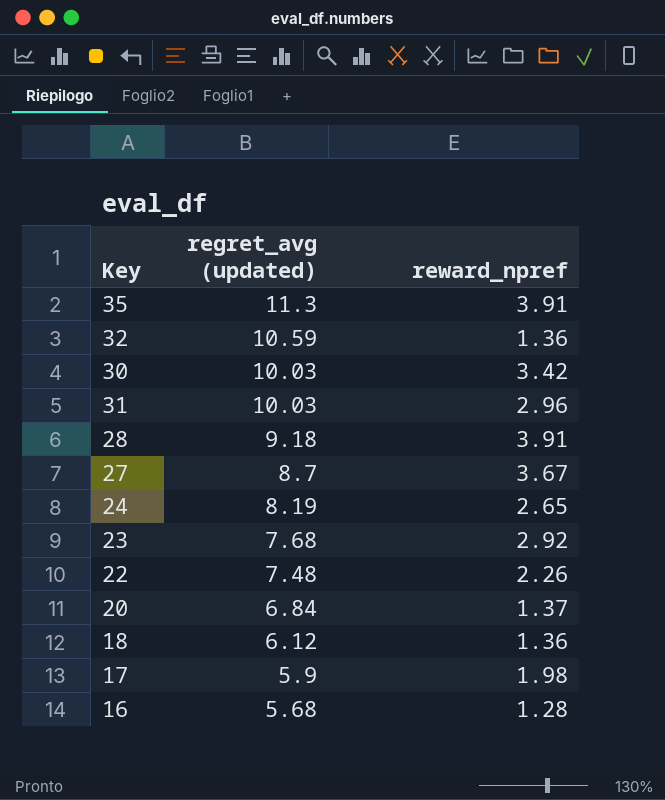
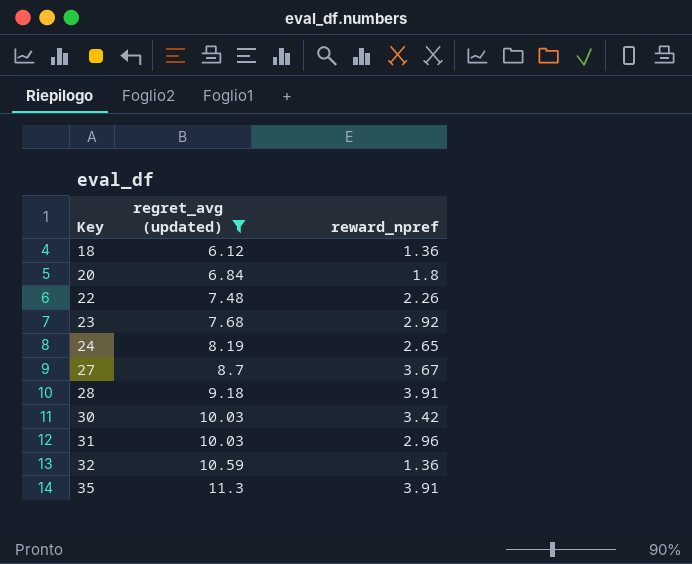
filter: none -> regret_avg (updated) >= 6.12
row order: regret_avg (updated) descending -> Key ascending
20 | reward_npref: 1.37 -> 1.8

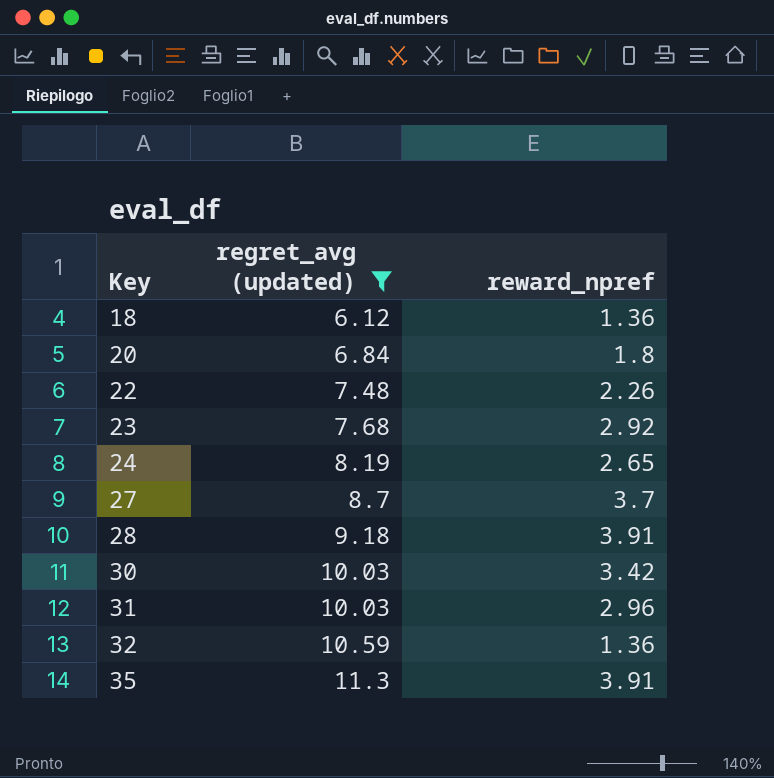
27 | reward_npref: 3.67 -> 3.7

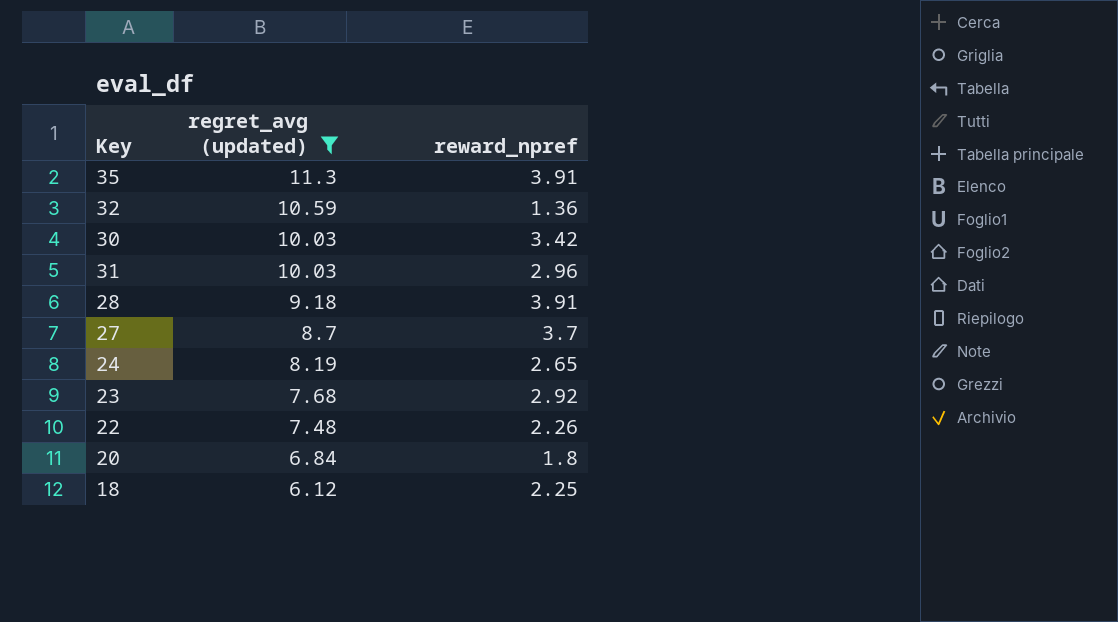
row order: Key ascending -> regret_avg (updated) descending
18 | reward_npref: 1.36 -> 2.25

